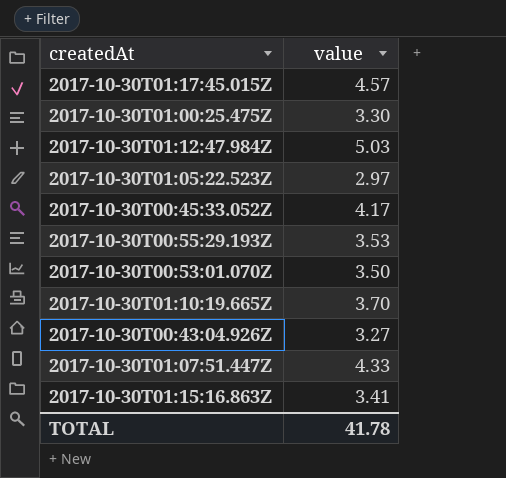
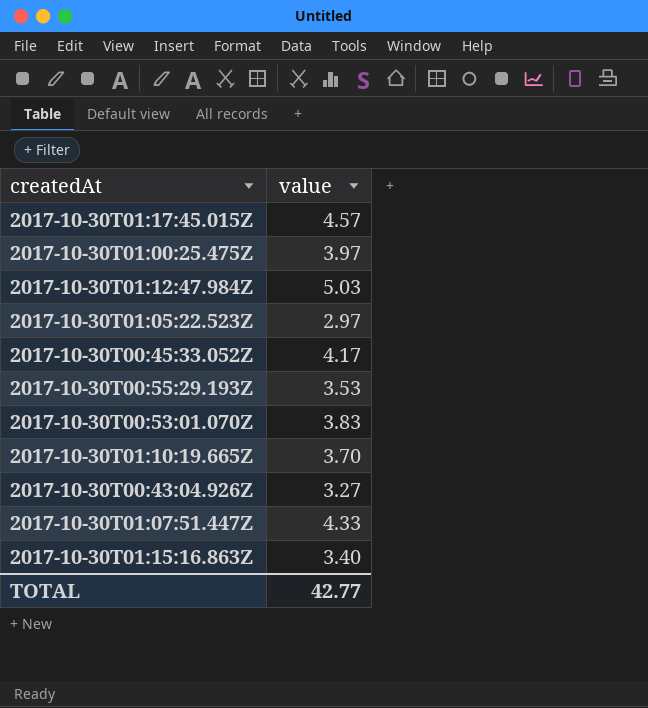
2017-10-30T01:00:25.475Z | value: 3.30 -> 3.97
2017-10-30T00:53:01.070Z | value: 3.50 -> 3.83
2017-10-30T01:15:16.863Z | value: 3.41 -> 3.40
TOTAL | value: 41.78 -> 42.77

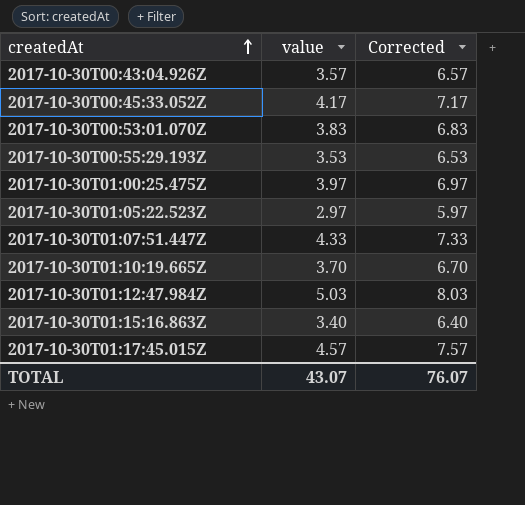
row order: none -> createdAt ascending
column Corrected | formula: none -> [value] + 3
2017-10-30T00:43:04.926Z | value: 3.27 -> 3.57
TOTAL | value: 42.77 -> 43.07

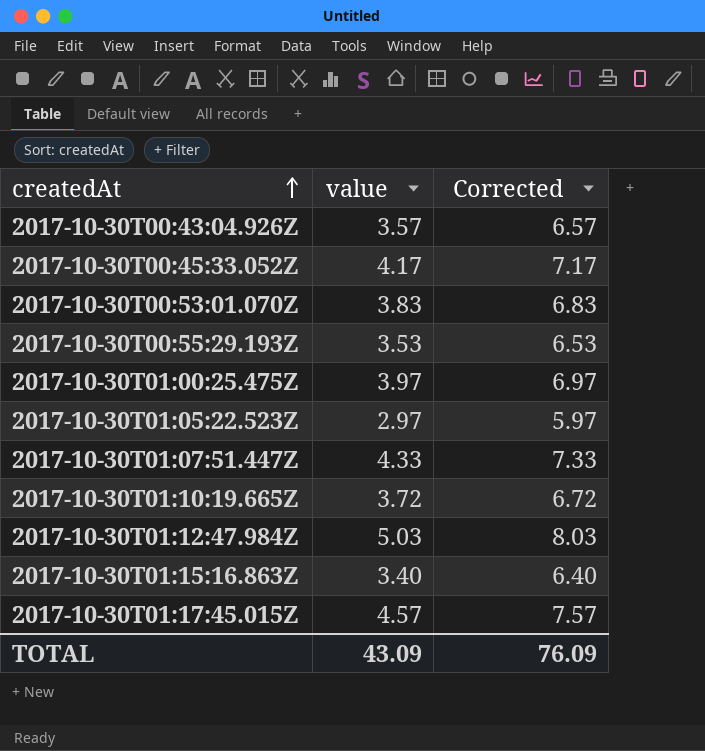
2017-10-30T01:10:19.665Z | value: 3.70 -> 3.72
2017-10-30T01:10:19.665Z | Corrected: 6.70 -> 6.72
TOTAL | value: 43.07 -> 43.09
TOTAL | Corrected: 76.07 -> 76.09

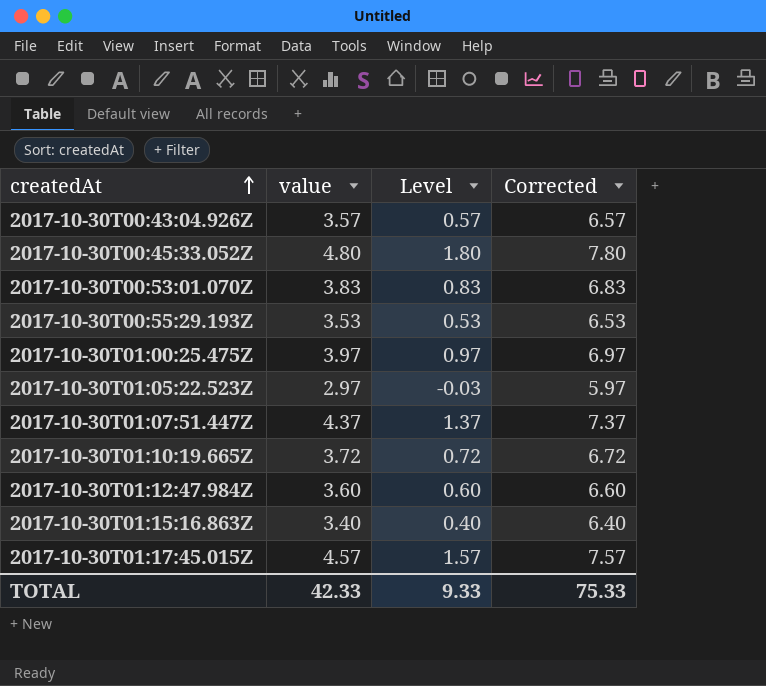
column Level | formula: none -> [value] - 3
2017-10-30T00:45:33.052Z | value: 4.17 -> 4.80
2017-10-30T00:45:33.052Z | Corrected: 7.17 -> 7.80
2017-10-30T01:07:51.447Z | value: 4.33 -> 4.37
2017-10-30T01:07:51.447Z | Corrected: 7.33 -> 7.37
2017-10-30T01:12:47.984Z | value: 5.03 -> 3.60
2017-10-30T01:12:47.984Z | Corrected: 8.03 -> 6.60
TOTAL | value: 43.09 -> 42.33
TOTAL | Corrected: 76.09 -> 75.33

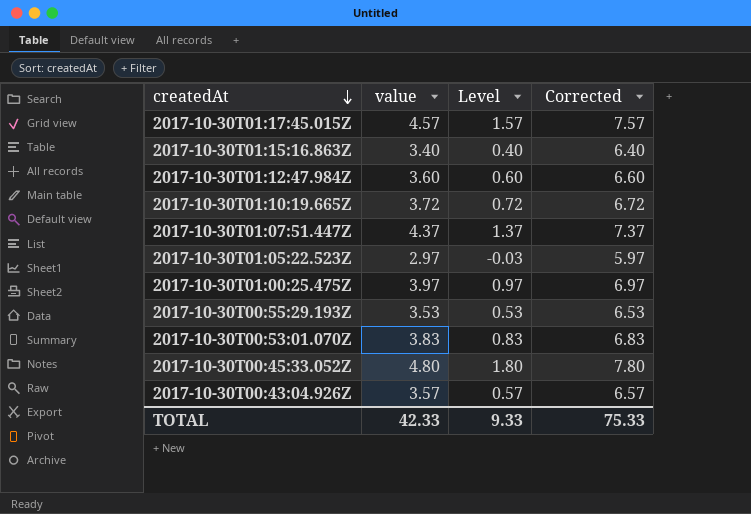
row order: createdAt ascending -> createdAt descending

